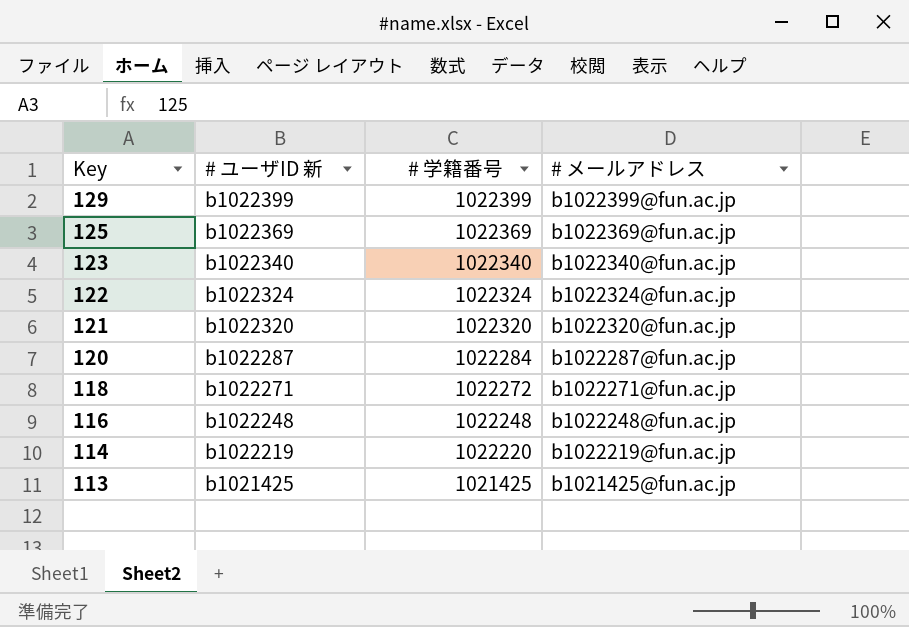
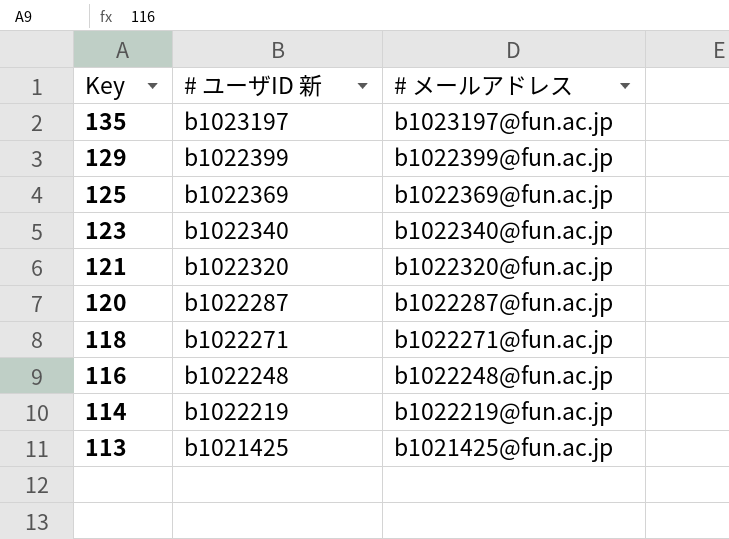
column # 学籍番号 | position: 3 -> none
row 122: b1022324 | 1022324 | b1022324@fun.ac.jp -> none
row 135: none -> b1023197 | b1023197@fun.ac.jp

